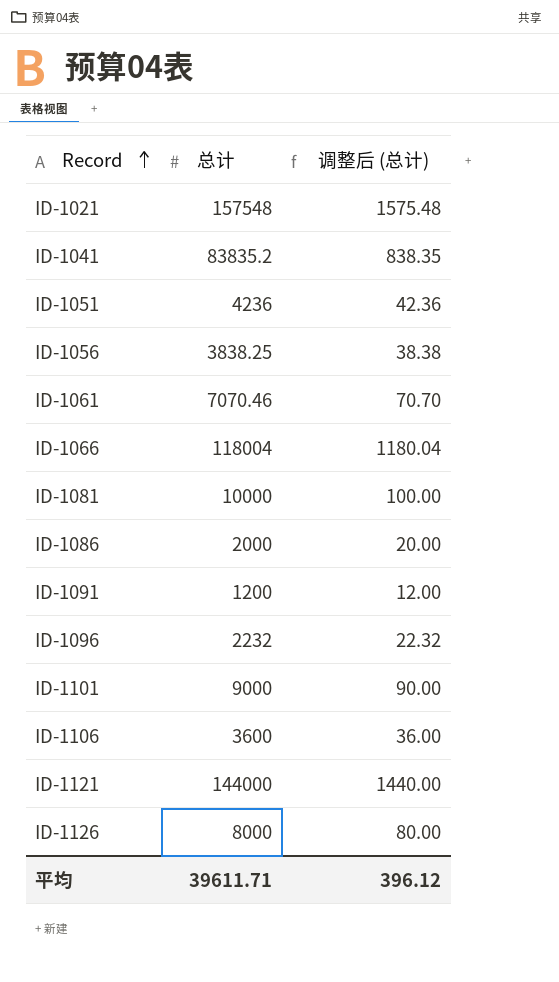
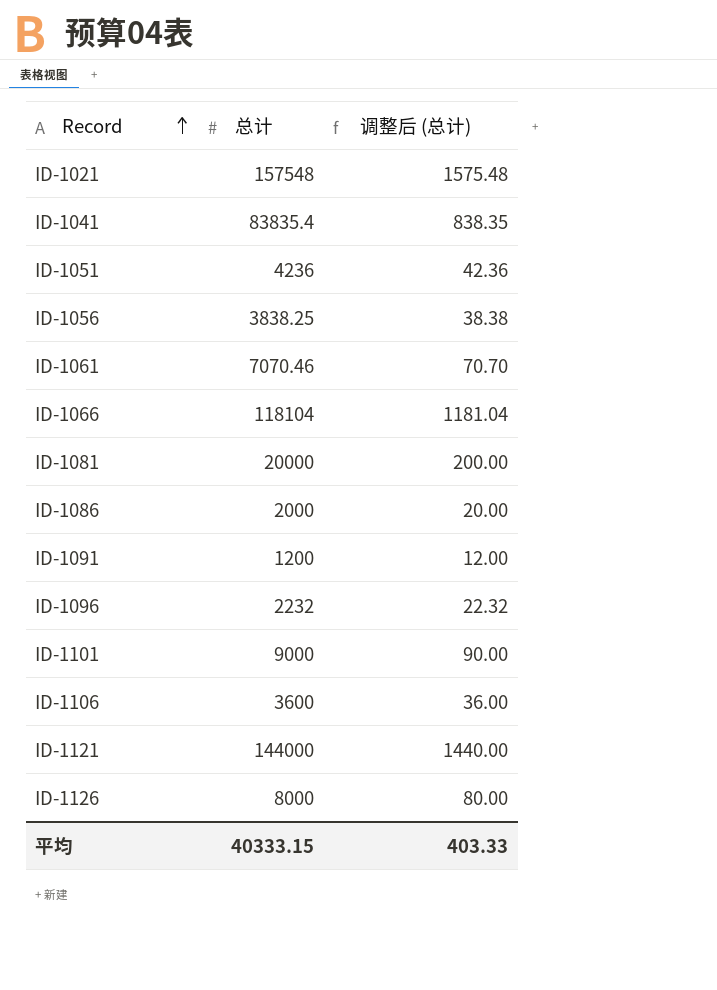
ID-1041 | 总计: 83835.2 -> 83835.4
ID-1066 | 总计: 118004 -> 118104
ID-1066 | 调整后 (总计): 1180.04 -> 1181.04
ID-1081 | 总计: 10000 -> 20000
ID-1081 | 调整后 (总计): 100.00 -> 200.00
平均 | 总计: 39611.71 -> 40333.15
平均 | 调整后 (总计): 396.12 -> 403.33

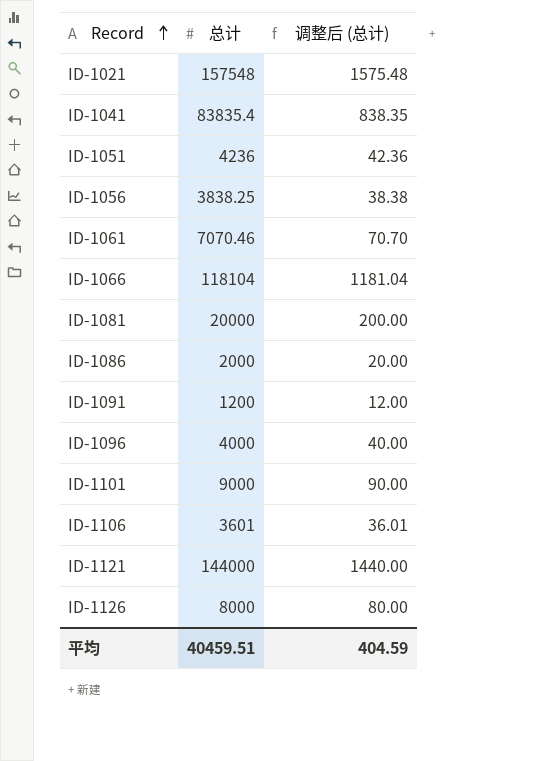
ID-1096 | 总计: 2232 -> 4000
ID-1096 | 调整后 (总计): 22.32 -> 40.00
ID-1106 | 总计: 3600 -> 3601
ID-1106 | 调整后 (总计): 36.00 -> 36.01
平均 | 总计: 40333.15 -> 40459.51
平均 | 调整后 (总计): 403.33 -> 404.59

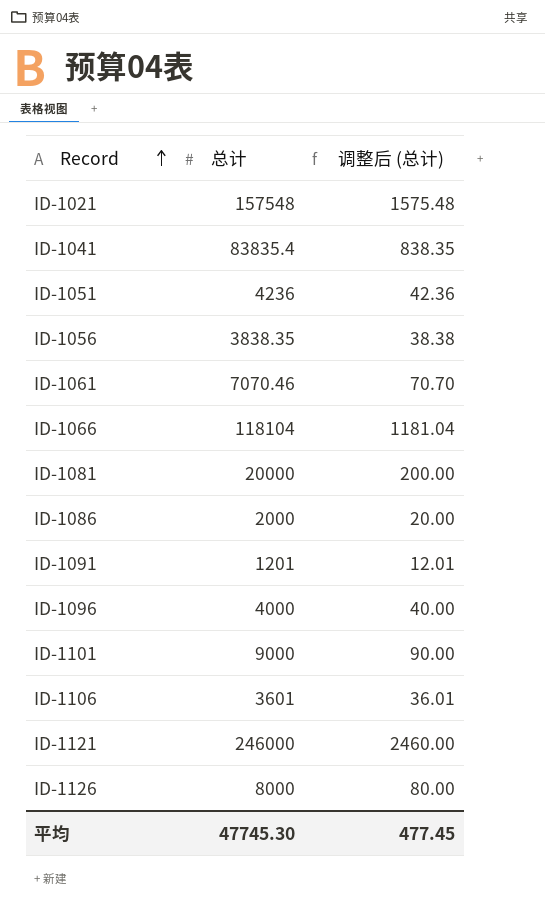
ID-1056 | 总计: 3838.25 -> 3838.35
ID-1091 | 总计: 1200 -> 1201
ID-1091 | 调整后 (总计): 12.00 -> 12.01
ID-1121 | 总计: 144000 -> 246000
ID-1121 | 调整后 (总计): 1440.00 -> 2460.00
平均 | 总计: 40459.51 -> 47745.30
平均 | 调整后 (总计): 404.59 -> 477.45

